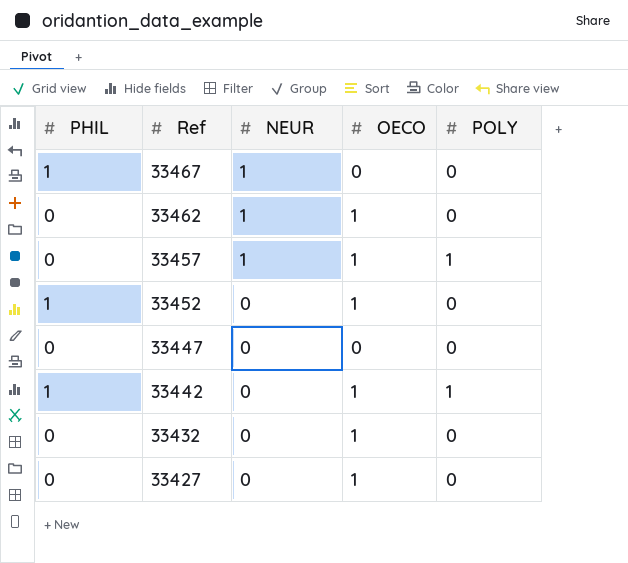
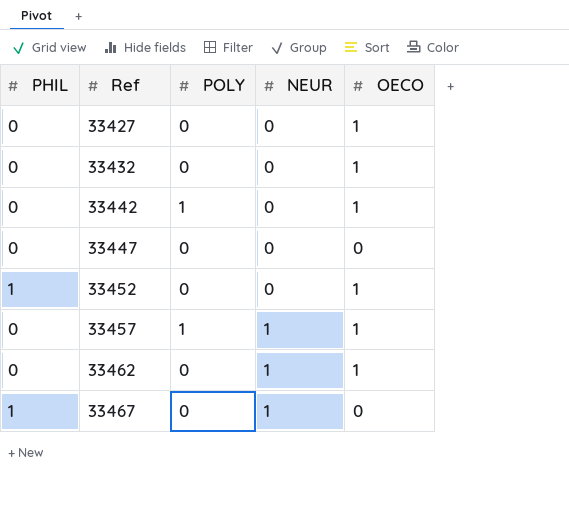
row order: Ref descending -> Ref ascending
column POLY | position: 5 -> 3
33442 | PHIL: 1 -> 0

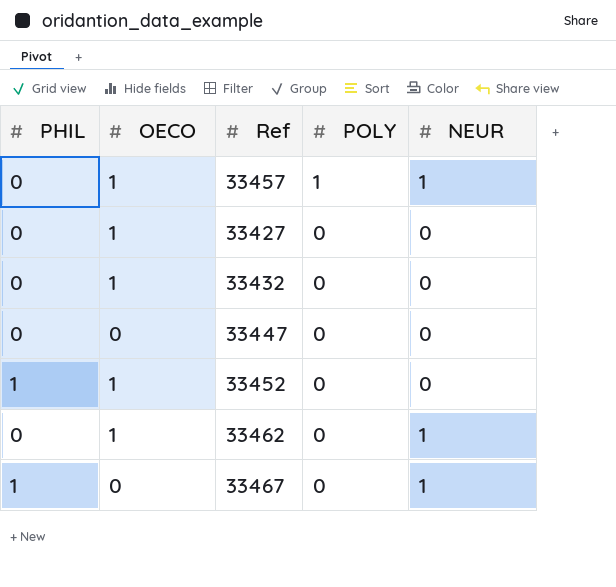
row order: Ref ascending -> POLY descending
column OECO | position: 5 -> 2
row 33442: 0 | 1 | 0 | 1 -> none

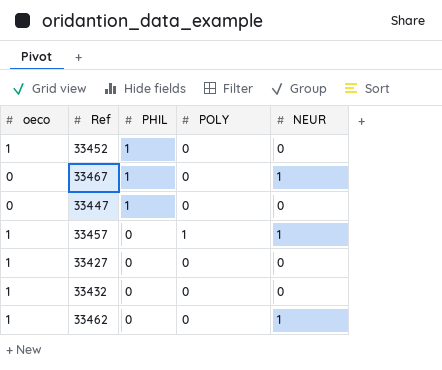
row order: POLY descending -> PHIL descending
column name: OECO -> oeco
column PHIL | position: 1 -> 3
33447 | PHIL: 0 -> 1

